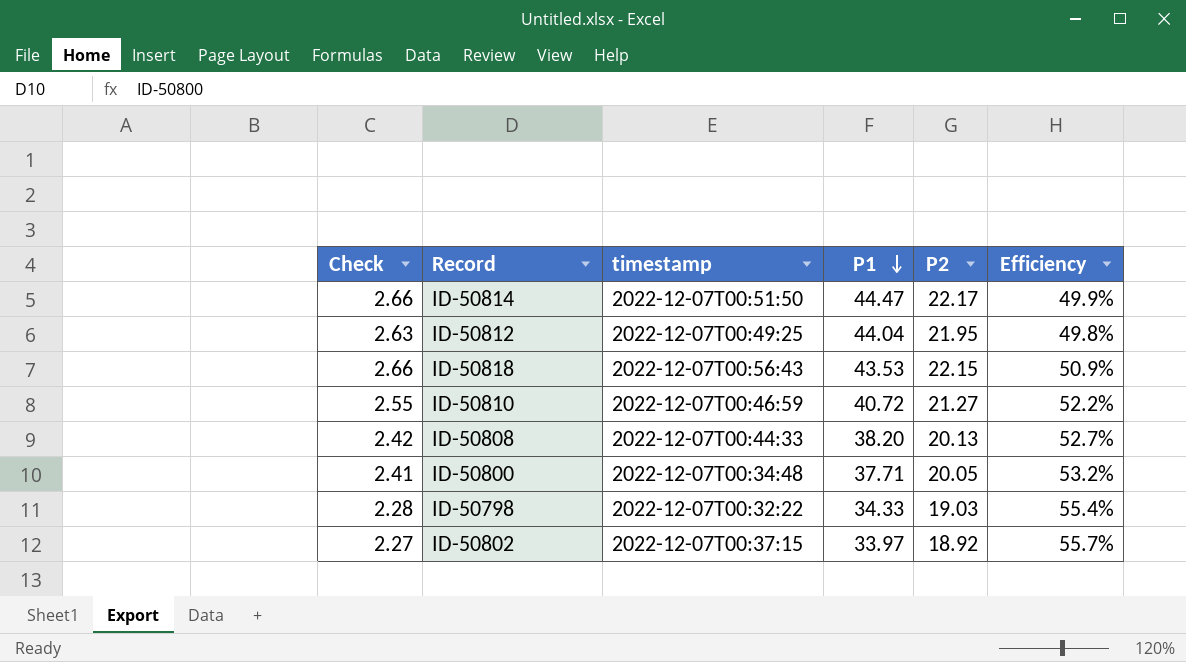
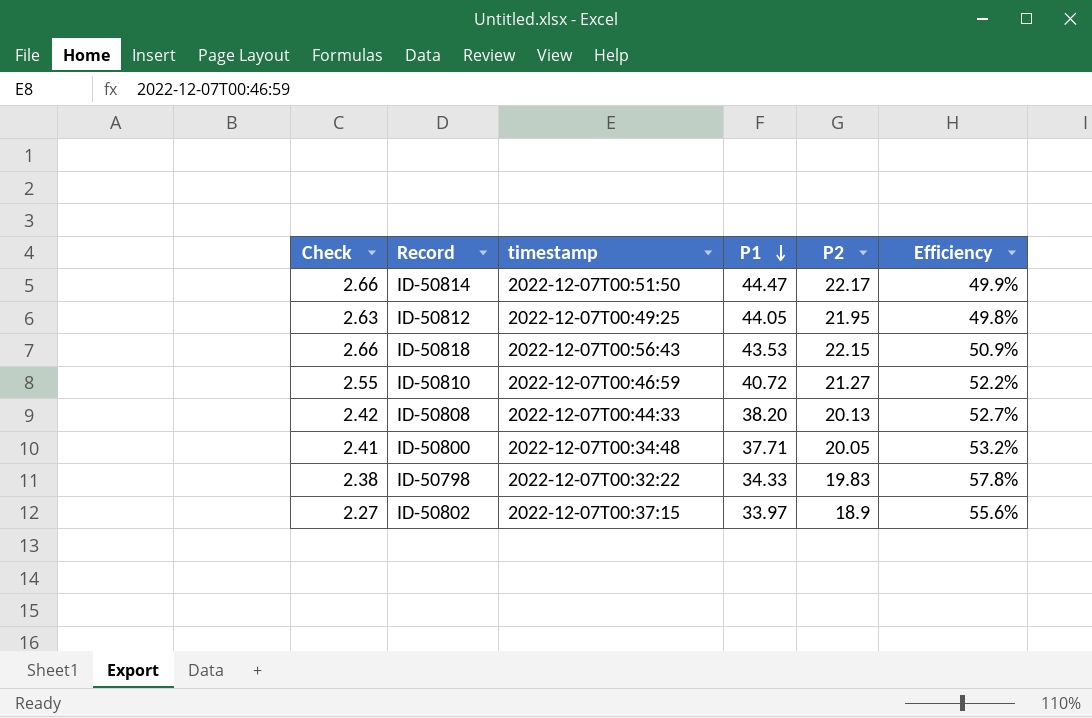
ID-50812 | P1: 44.04 -> 44.05
ID-50798 | Check: 2.28 -> 2.38
ID-50798 | P2: 19.03 -> 19.83
ID-50798 | Efficiency: 55.4% -> 57.8%
ID-50802 | P2: 18.92 -> 18.9
ID-50802 | Efficiency: 55.7% -> 55.6%

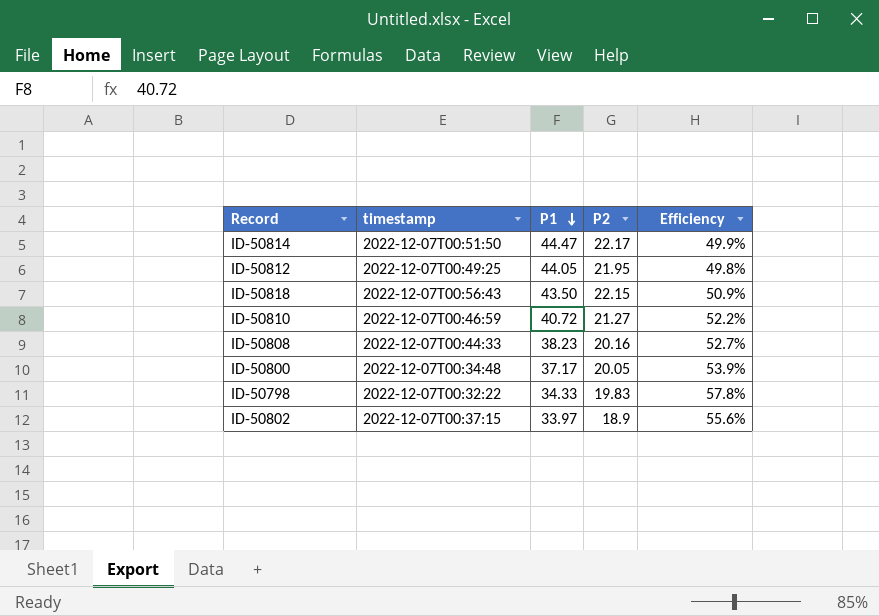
column Check | formula: [P2] * 0.12 -> none
ID-50818 | P1: 43.53 -> 43.50
ID-50808 | P1: 38.20 -> 38.23
ID-50808 | P2: 20.13 -> 20.16
ID-50800 | P1: 37.71 -> 37.17
ID-50800 | Efficiency: 53.2% -> 53.9%

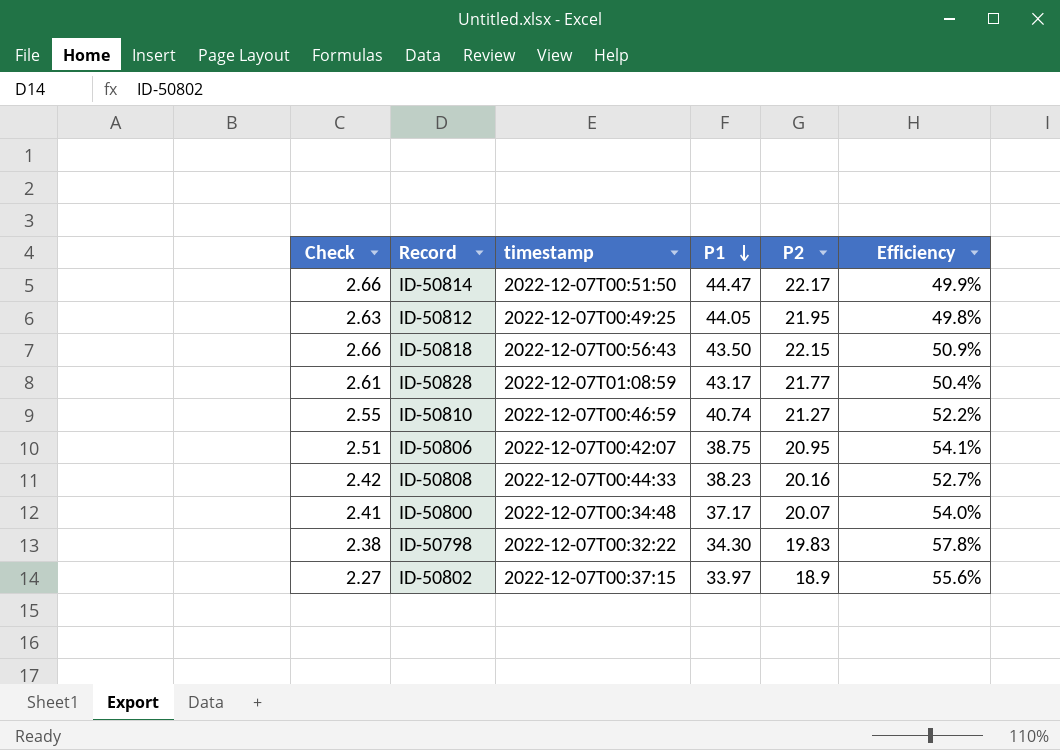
column Check | formula: none -> [P2] * 0.12
row ID-50828: none -> 2.61 | 2022-12-07T01:08:59 | 43.17 | 21.77 | 50.4%
ID-50810 | P1: 40.72 -> 40.74
row ID-50806: none -> 2.51 | 2022-12-07T00:42:07 | 38.75 | 20.95 | 54.1%
ID-50800 | P2: 20.05 -> 20.07
ID-50800 | Efficiency: 53.9% -> 54.0%
ID-50798 | P1: 34.33 -> 34.30

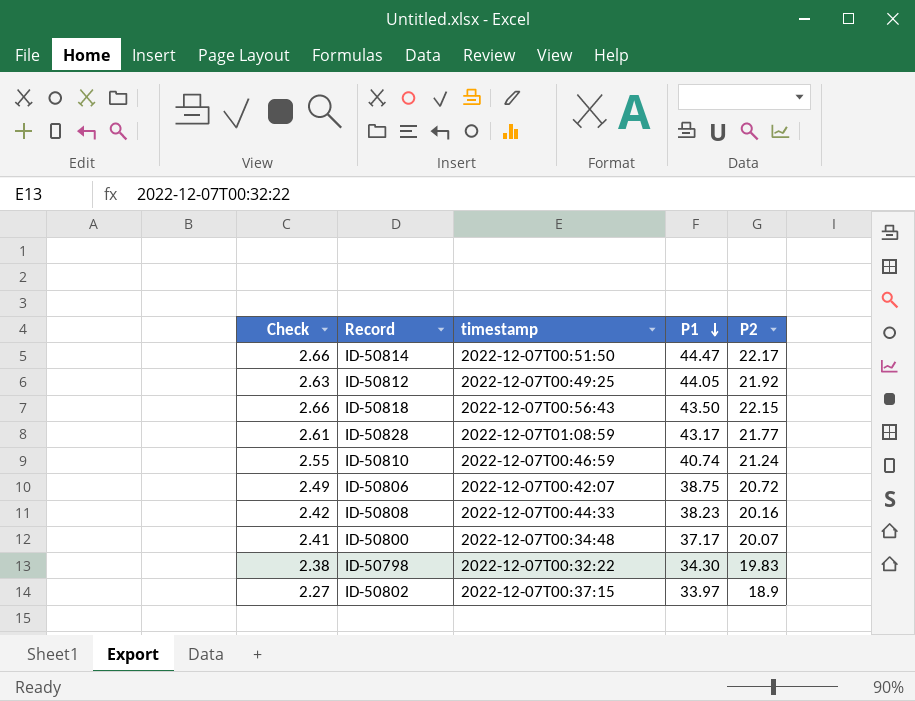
column Efficiency | formula: [P2] / [P1] -> none
ID-50812 | P2: 21.95 -> 21.92
ID-50810 | P2: 21.27 -> 21.24
ID-50806 | Check: 2.51 -> 2.49
ID-50806 | P2: 20.95 -> 20.72

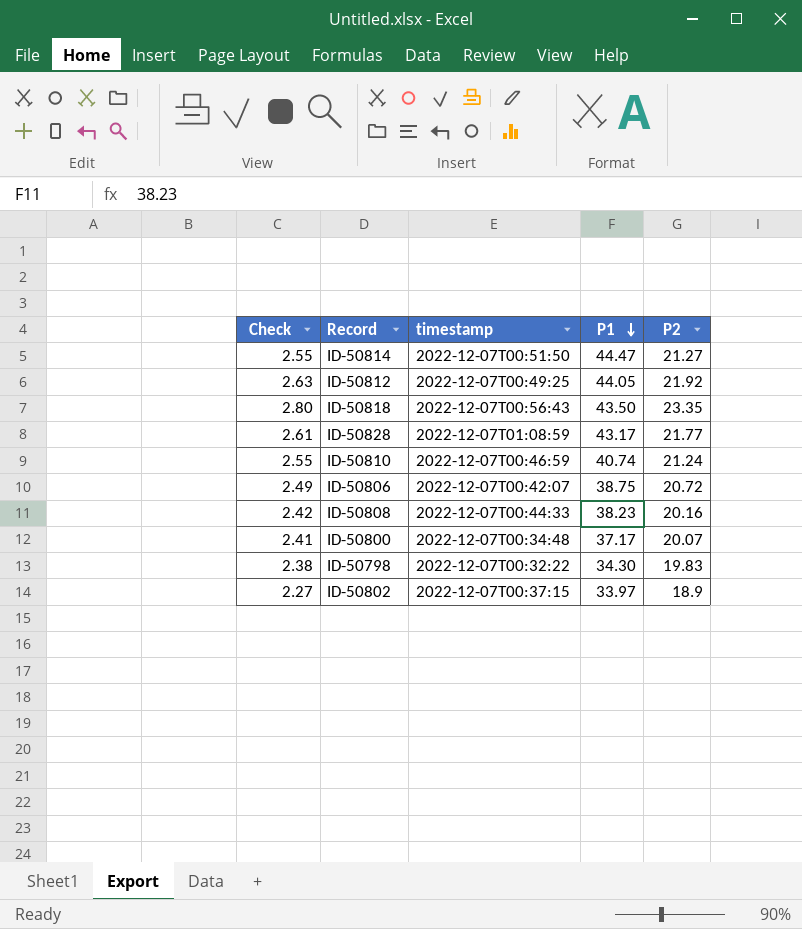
ID-50814 | Check: 2.66 -> 2.55
ID-50814 | P2: 22.17 -> 21.27
ID-50818 | Check: 2.66 -> 2.80
ID-50818 | P2: 22.15 -> 23.35

